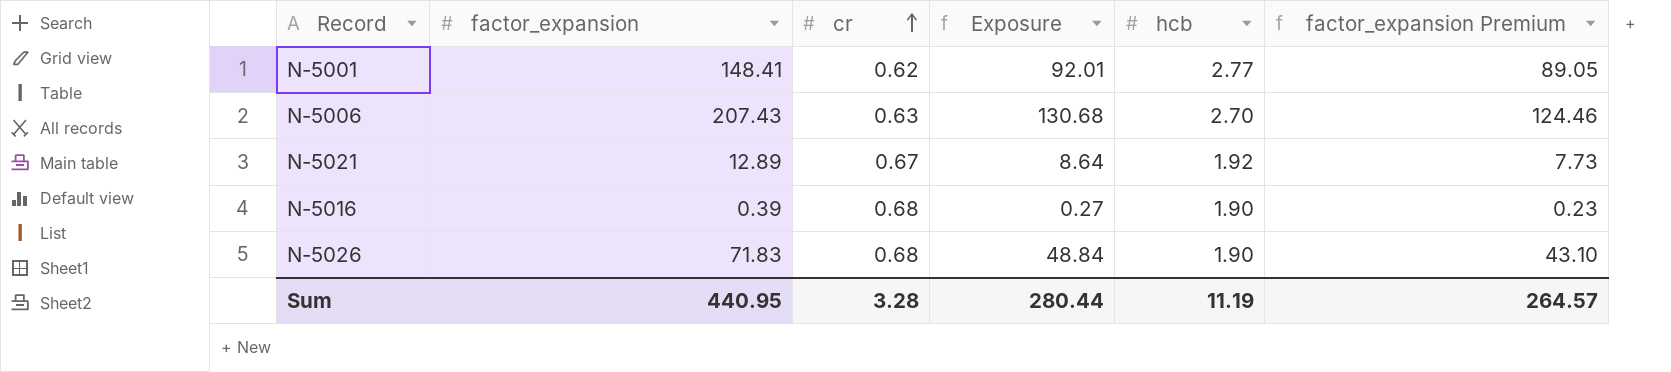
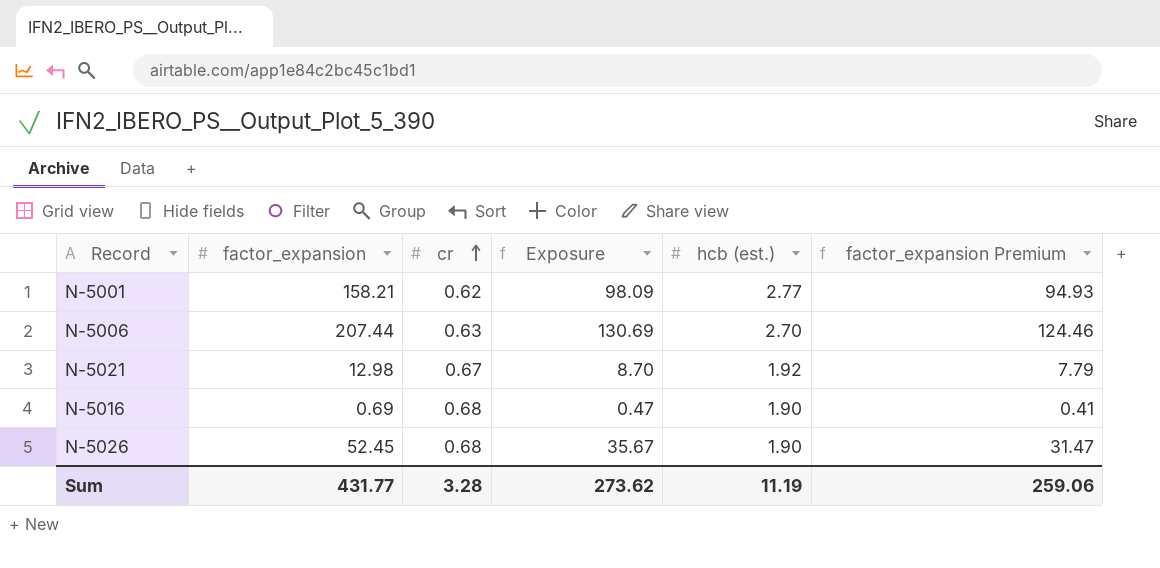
column name: hcb -> hcb (est.)
N-5001 | factor_expansion: 148.41 -> 158.21
N-5001 | Exposure: 92.01 -> 98.09
N-5001 | factor_expansion Premium: 89.05 -> 94.93
N-5006 | factor_expansion: 207.43 -> 207.44
N-5006 | Exposure: 130.68 -> 130.69
N-5021 | factor_expansion: 12.89 -> 12.98
N-5021 | Exposure: 8.64 -> 8.70
N-5021 | factor_expansion Premium: 7.73 -> 7.79
N-5016 | factor_expansion: 0.39 -> 0.69
N-5016 | Exposure: 0.27 -> 0.47
N-5016 | factor_expansion Premium: 0.23 -> 0.41
N-5026 | factor_expansion: 71.83 -> 52.45
N-5026 | Exposure: 48.84 -> 35.67
N-5026 | factor_expansion Premium: 43.10 -> 31.47
Sum | factor_expansion: 440.95 -> 431.77
Sum | Exposure: 280.44 -> 273.62
Sum | factor_expansion Premium: 264.57 -> 259.06

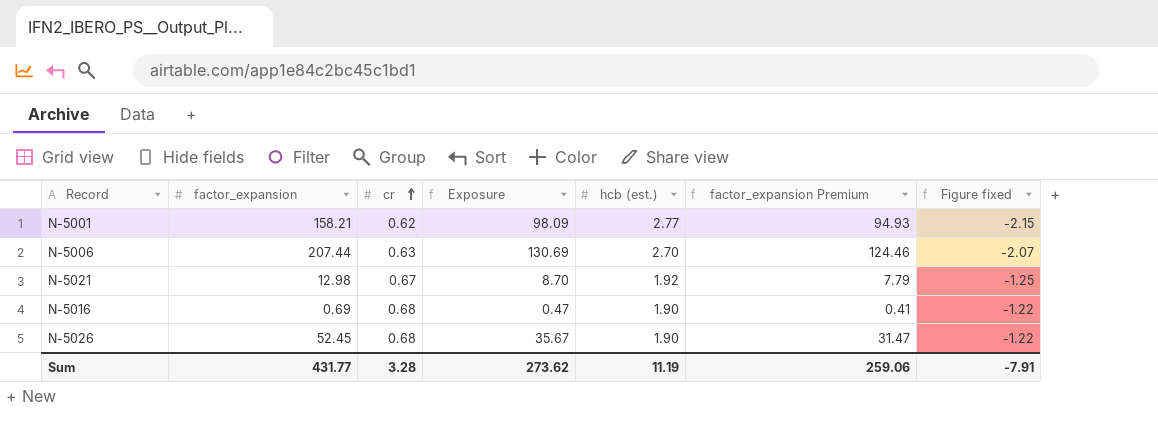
column Figure fixed | formula: none -> [cr] - [hcb (est.)]

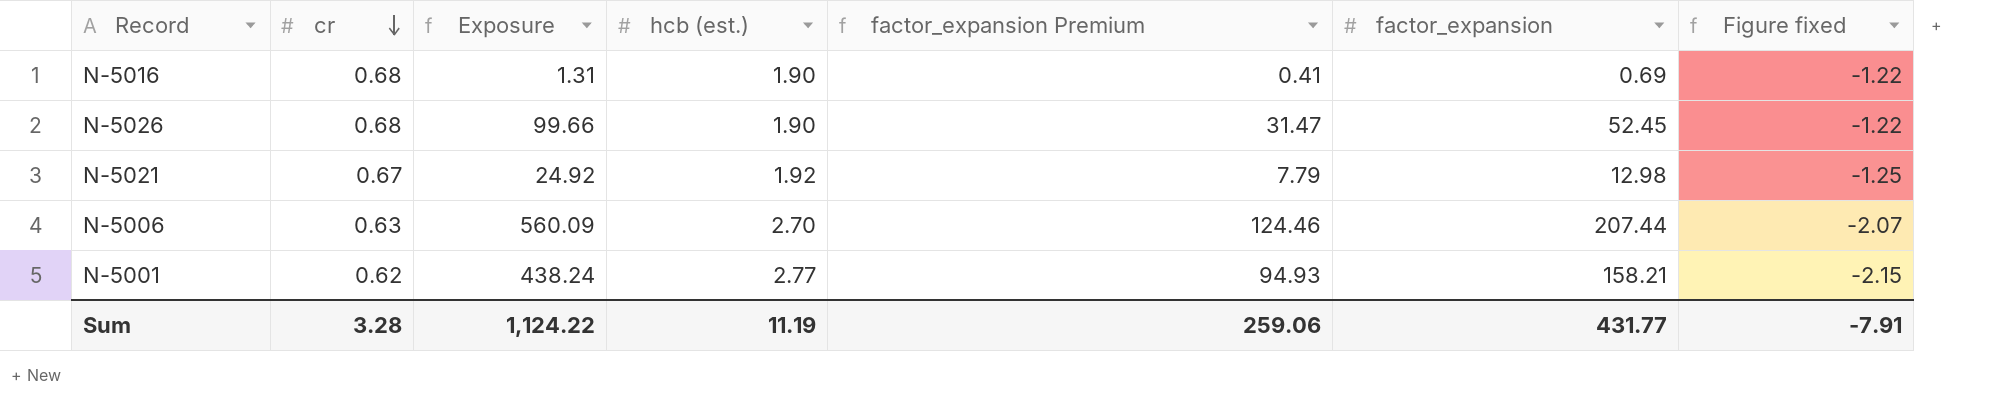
row order: cr ascending -> cr descending
column Exposure | formula: [factor_expansion] * [cr] -> [hcb (est.)] * [factor_expansion]
column factor_expansion | position: 2 -> 6
Sum | Exposure: 273.62 -> 1,124.22

